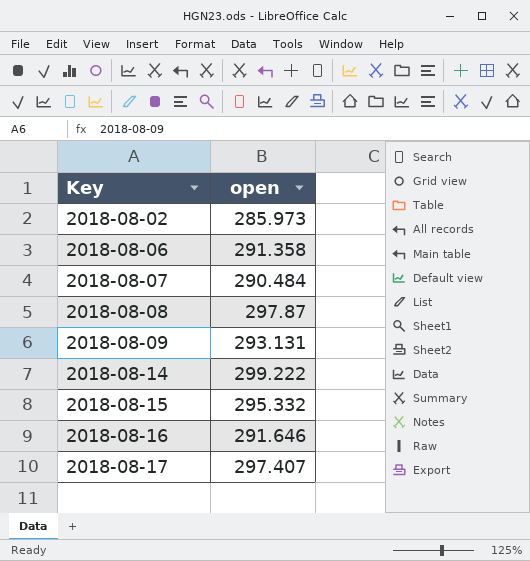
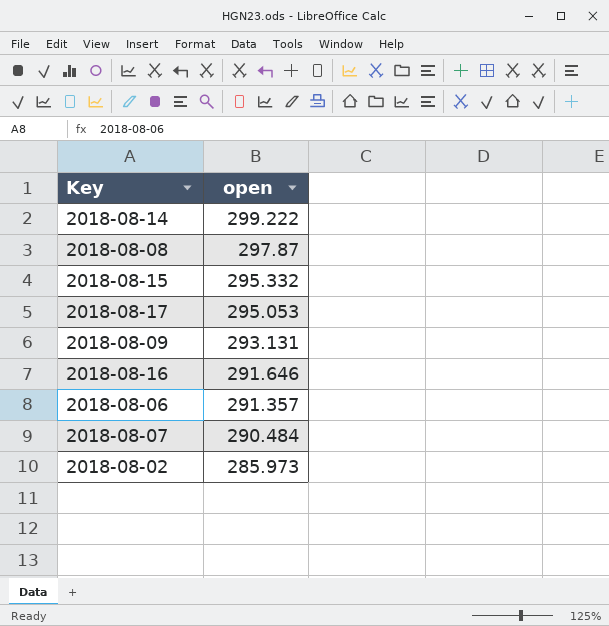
row order: Key ascending -> open descending
2018-08-17 | open: 297.407 -> 295.053
2018-08-06 | open: 291.358 -> 291.357

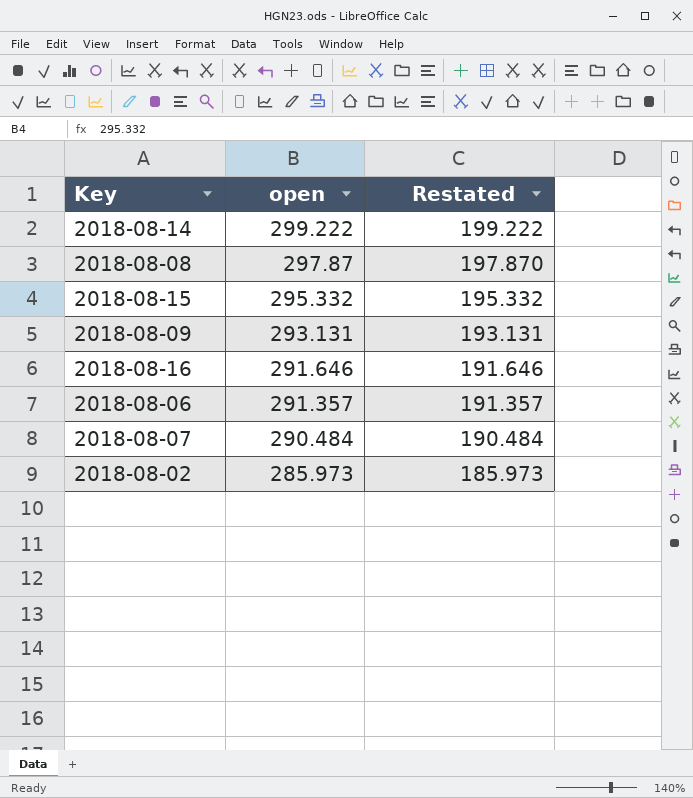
column Restated | formula: none -> [open] - 100
row 2018-08-17: 295.053 -> none

